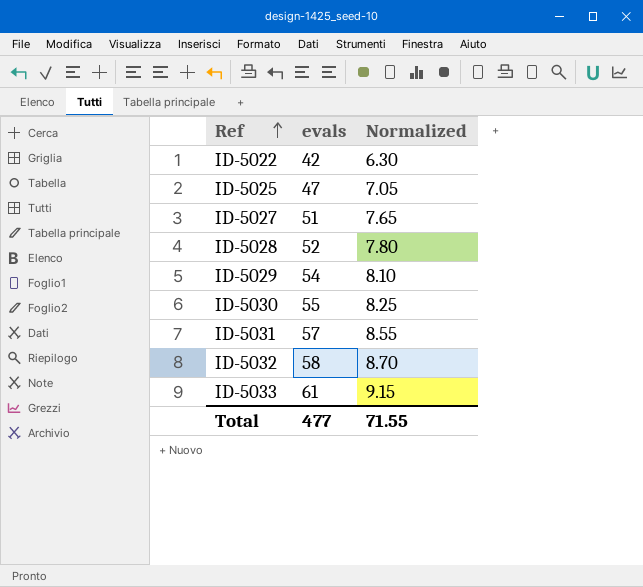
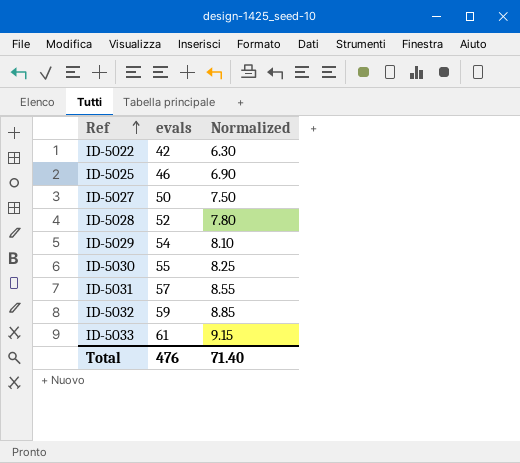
ID-5025 | evals: 47 -> 46
ID-5025 | Normalized: 7.05 -> 6.90
ID-5027 | evals: 51 -> 50
ID-5027 | Normalized: 7.65 -> 7.50
ID-5032 | evals: 58 -> 59
ID-5032 | Normalized: 8.70 -> 8.85
Total | evals: 477 -> 476
Total | Normalized: 71.55 -> 71.40

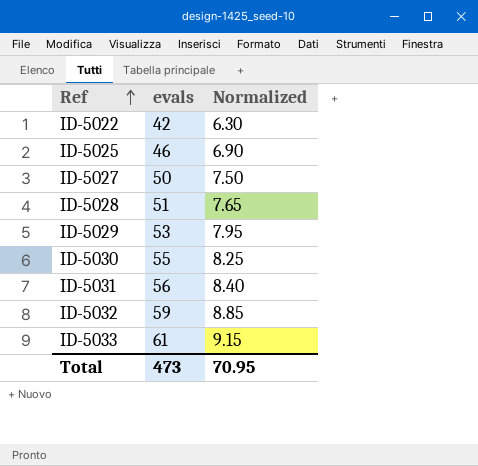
ID-5028 | evals: 52 -> 51
ID-5028 | Normalized: 7.80 -> 7.65
ID-5029 | evals: 54 -> 53
ID-5029 | Normalized: 8.10 -> 7.95
ID-5031 | evals: 57 -> 56
ID-5031 | Normalized: 8.55 -> 8.40
Total | evals: 476 -> 473
Total | Normalized: 71.40 -> 70.95

